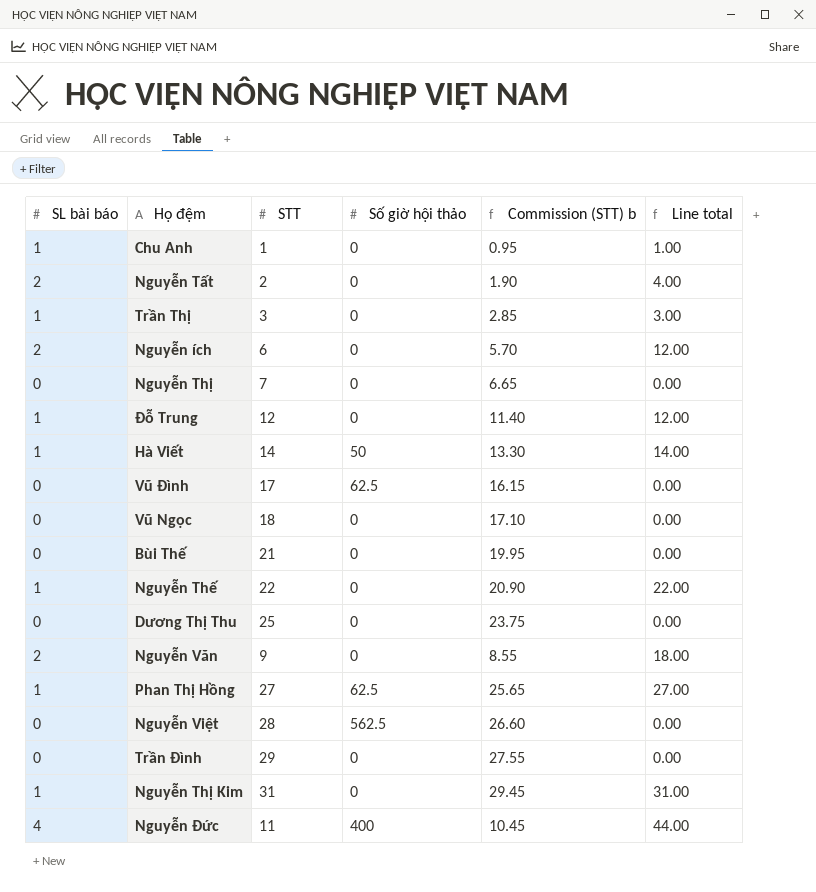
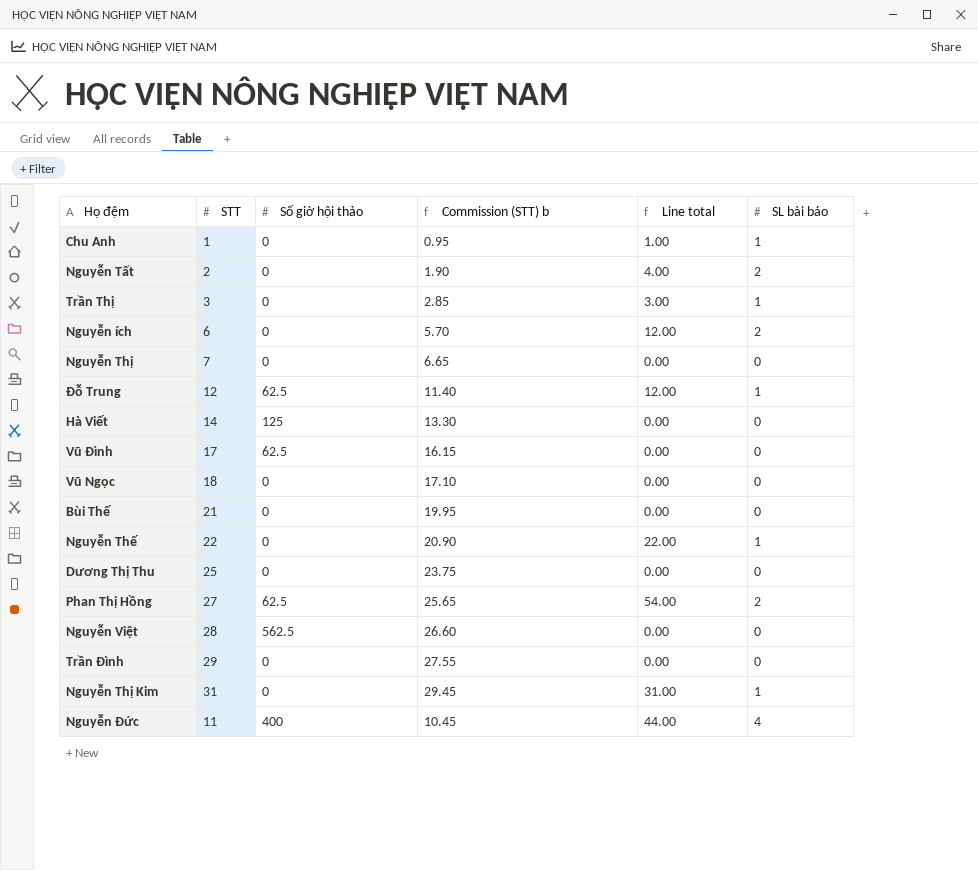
column SL bài báo | position: 1 -> 6
row Nguyễn Văn: 2 | 9 | 0 | 8.55 | 18.00 -> none
Đỗ Trung | Số giờ hội thảo: 0 -> 62.5
Hà Viết | Số giờ hội thảo: 50 -> 125
Hà Viết | Line total: 14.00 -> 0.00
Hà Viết | SL bài báo: 1 -> 0
Phan Thị Hồng | Line total: 27.00 -> 54.00
Phan Thị Hồng | SL bài báo: 1 -> 2

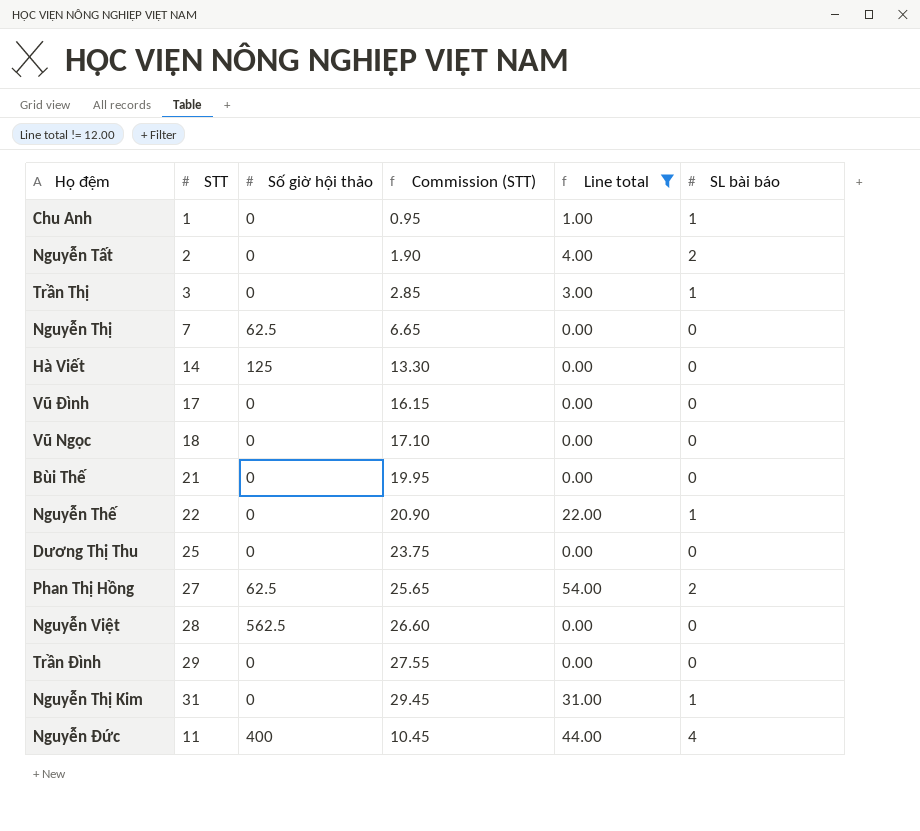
filter: none -> Line total != 12.00
column name: Commission (STT) b -> Commission (STT)
Nguyễn Thị | Số giờ hội thảo: 0 -> 62.5
Vũ Đình | Số giờ hội thảo: 62.5 -> 0

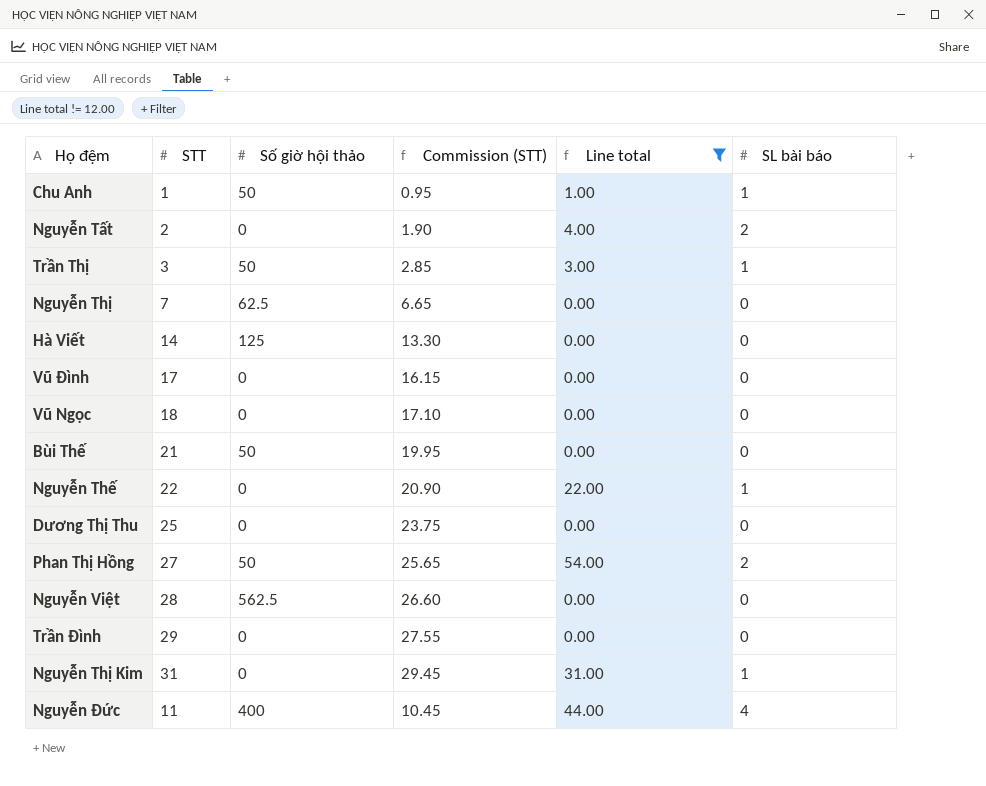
Chu Anh | Số giờ hội thảo: 0 -> 50
Trần Thị | Số giờ hội thảo: 0 -> 50
Bùi Thế | Số giờ hội thảo: 0 -> 50
Phan Thị Hồng | Số giờ hội thảo: 62.5 -> 50

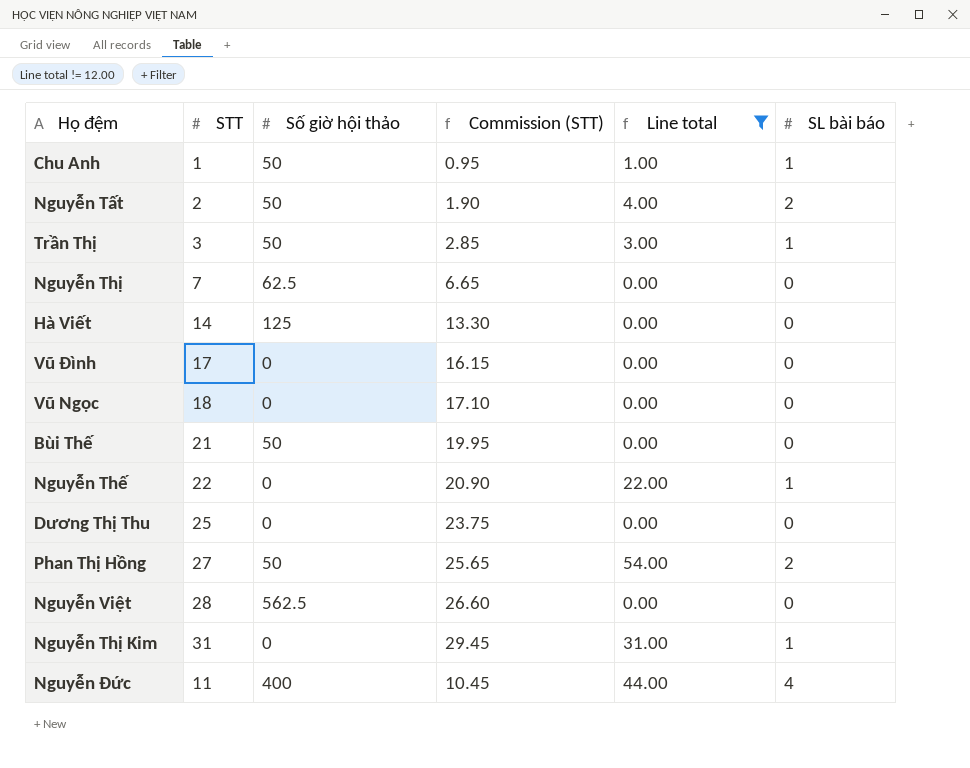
row Trần Đình: 29 | 0 | 27.55 | 0.00 | 0 -> none
Nguyễn Tất | Số giờ hội thảo: 0 -> 50

